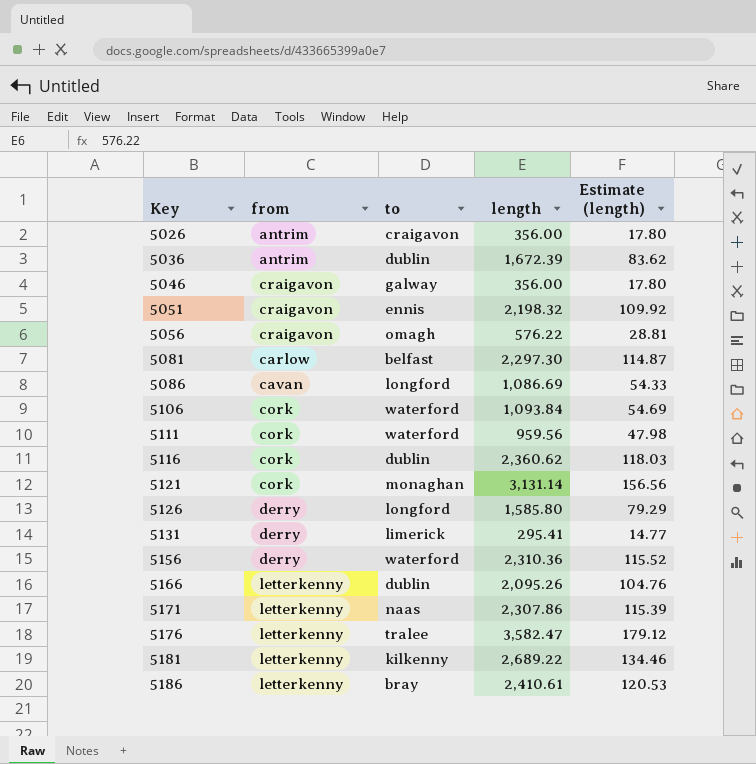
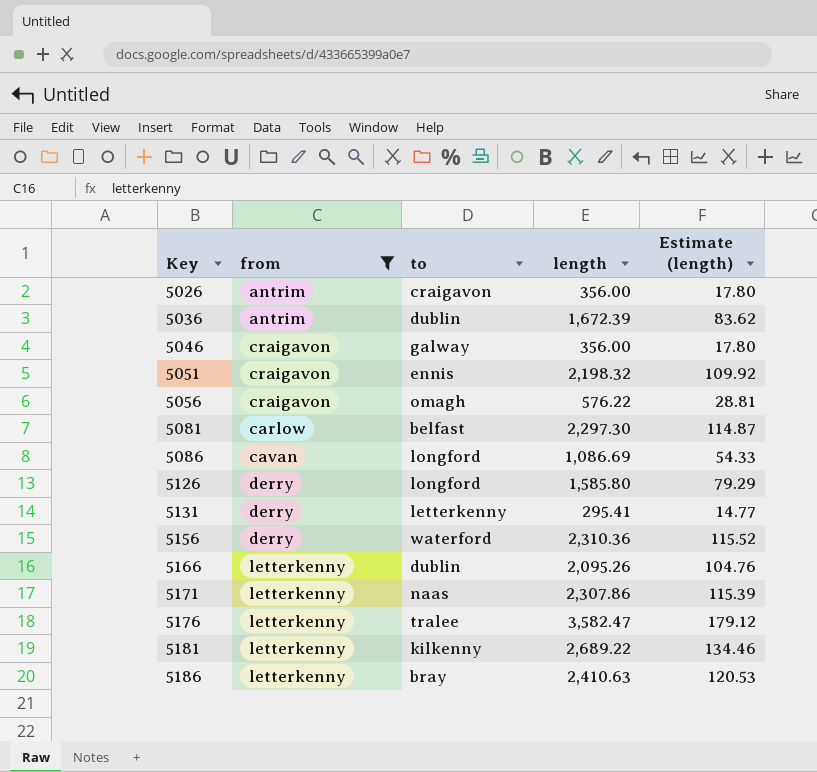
filter: none -> from != cork
5131 | to: limerick -> letterkenny
5186 | length: 2,410.61 -> 2,410.63

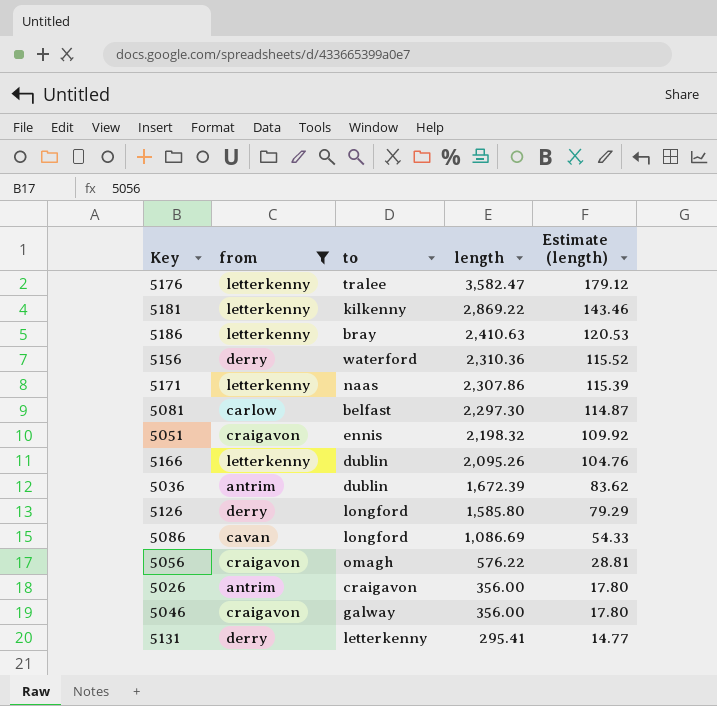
row order: Key ascending -> length descending
5181 | length: 2,689.22 -> 2,869.22
5181 | Estimate (length): 134.46 -> 143.46

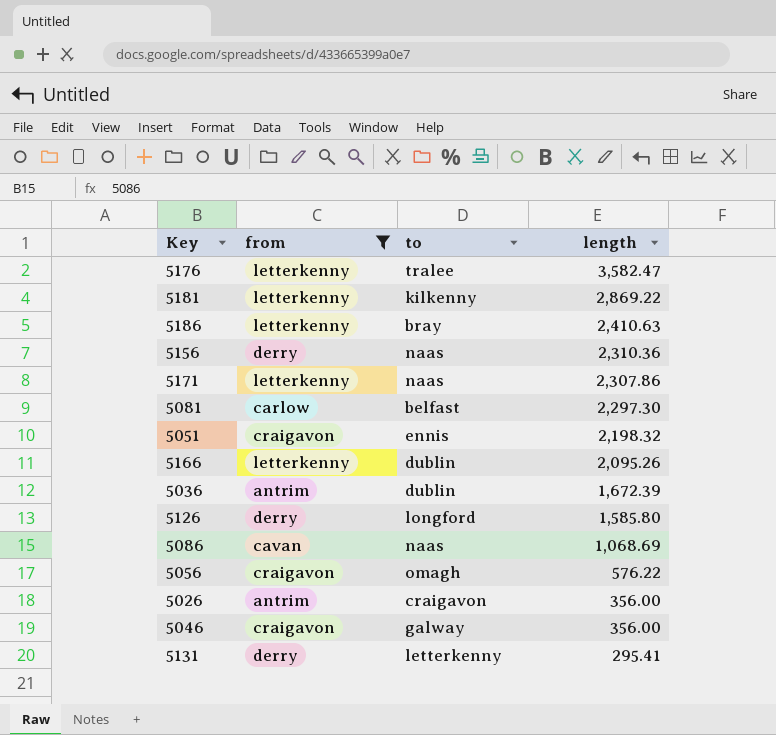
column Estimate (length) | formula: [length] * 0.05 -> none
5156 | to: waterford -> naas
5086 | to: longford -> naas
5086 | length: 1,086.69 -> 1,068.69

